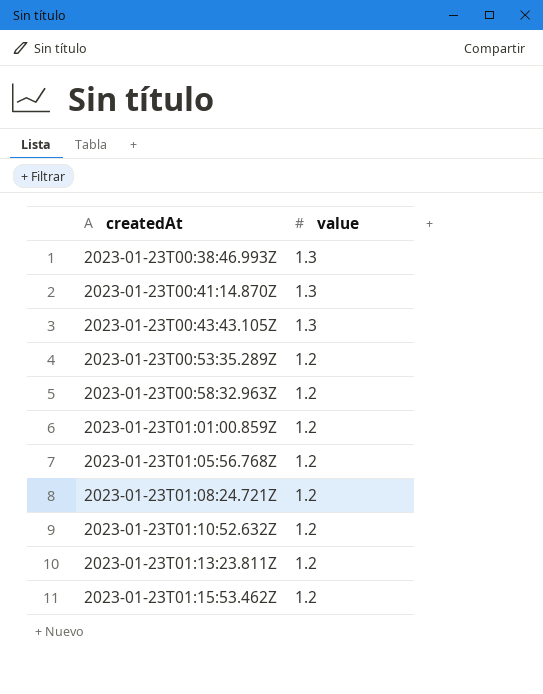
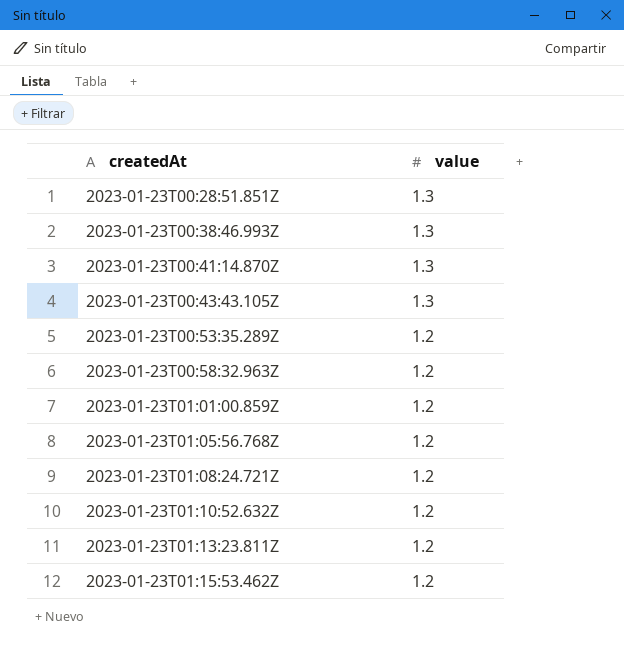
row 2023-01-23T00:28:51.851Z: none -> 1.3

